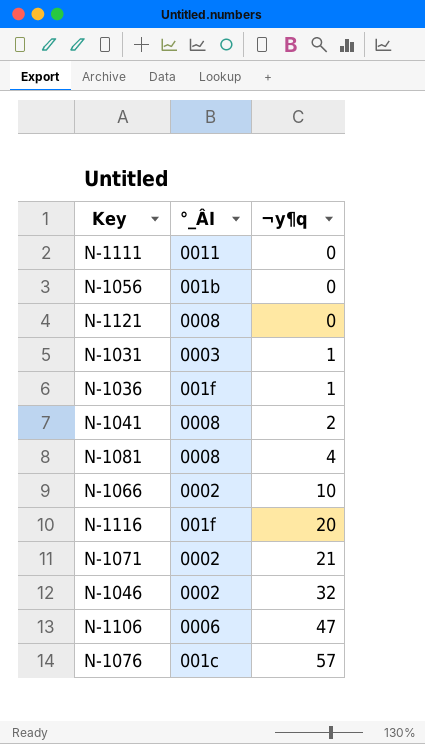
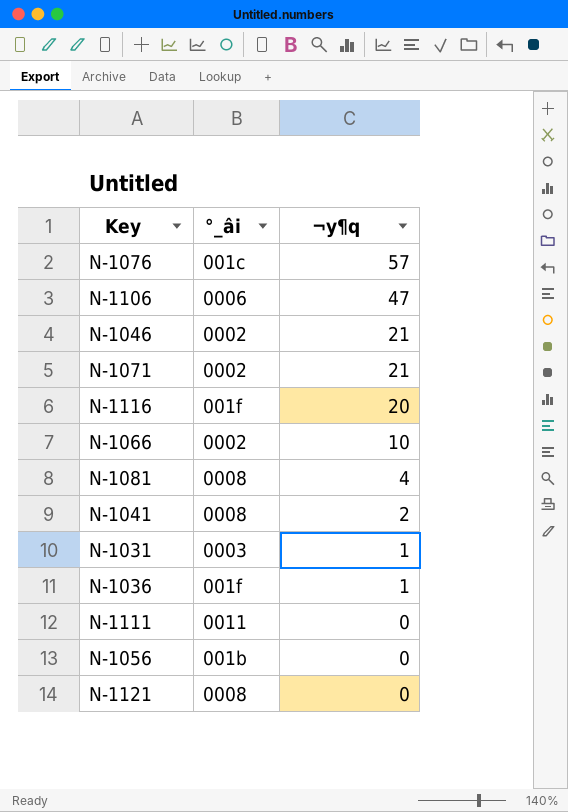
row order: ¬y¶q ascending -> ¬y¶q descending
column name: °_ÂI -> °_âi
N-1046 | ¬y¶q: 32 -> 21

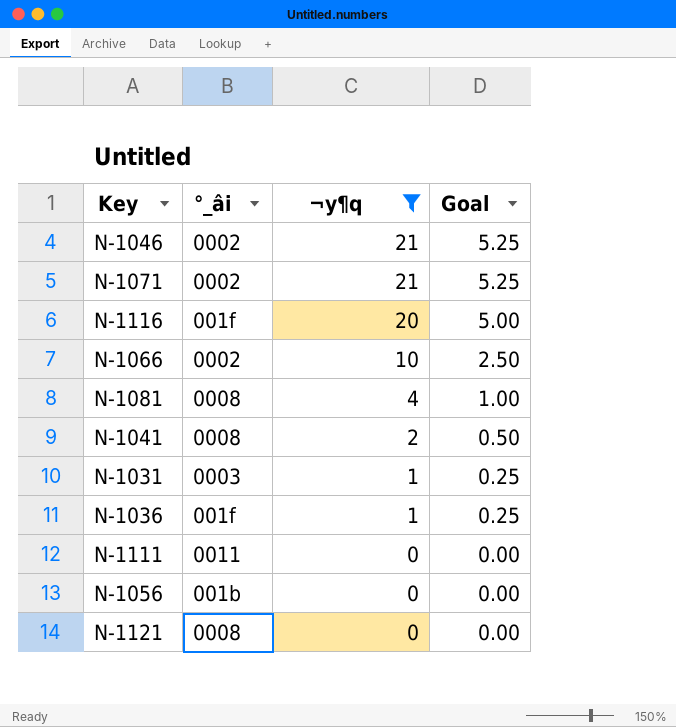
filter: none -> ¬y¶q <= 21
column Goal | formula: none -> [¬y¶q] * 0.25

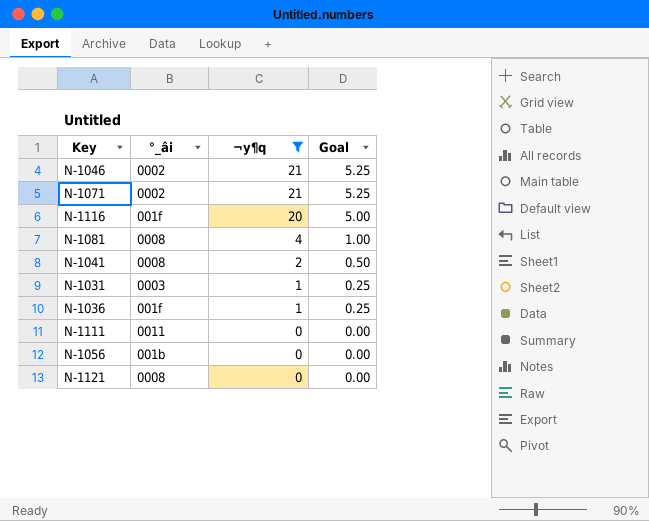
row N-1066: 0002 | 10 | 2.50 -> none

